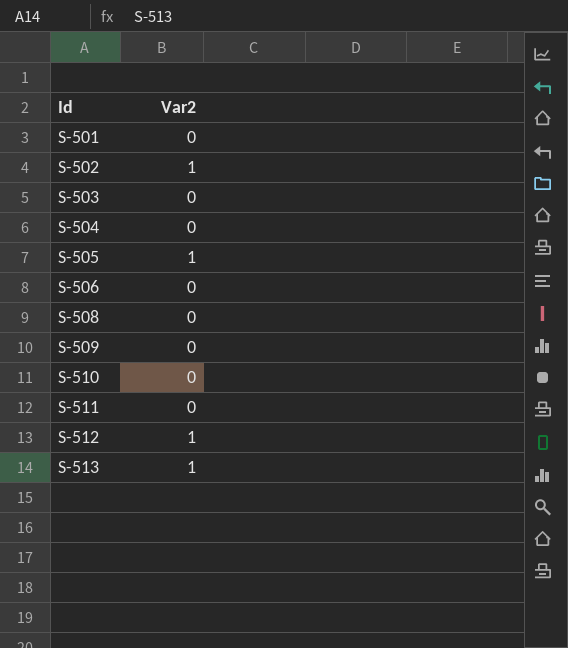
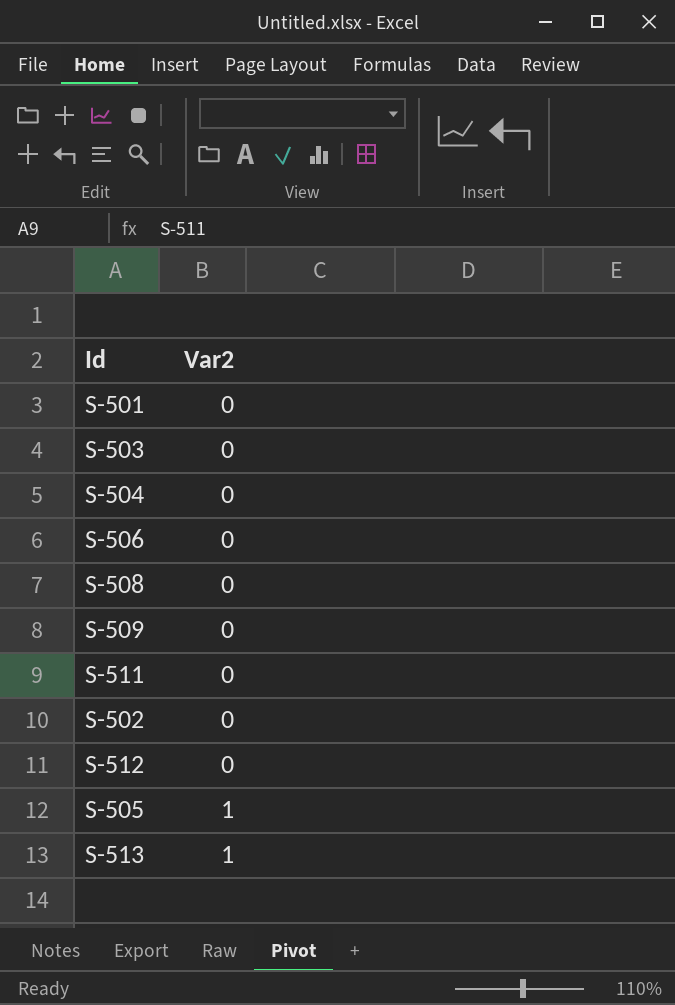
row order: Id ascending -> Var2 ascending
row S-510: 0 -> none
S-502 | Var2: 1 -> 0
S-512 | Var2: 1 -> 0

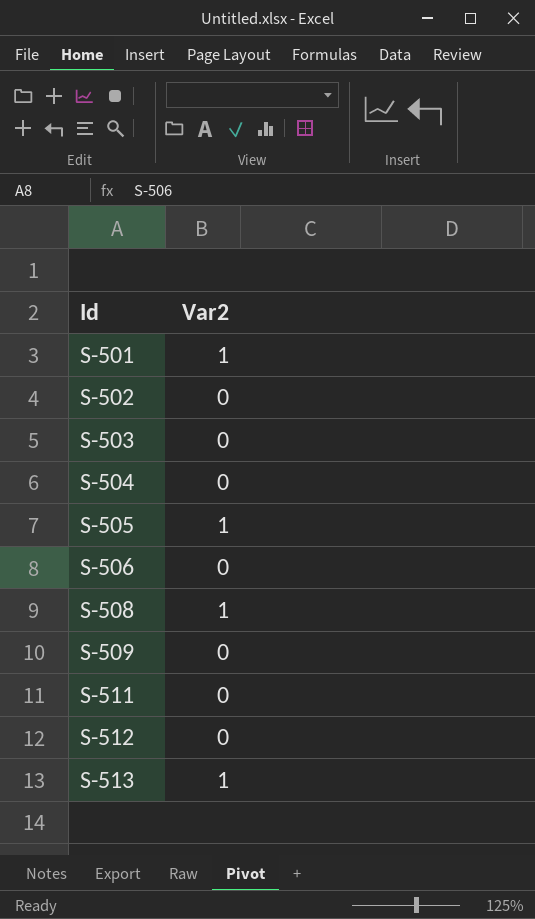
row order: Var2 ascending -> Id ascending
S-501 | Var2: 0 -> 1
S-508 | Var2: 0 -> 1

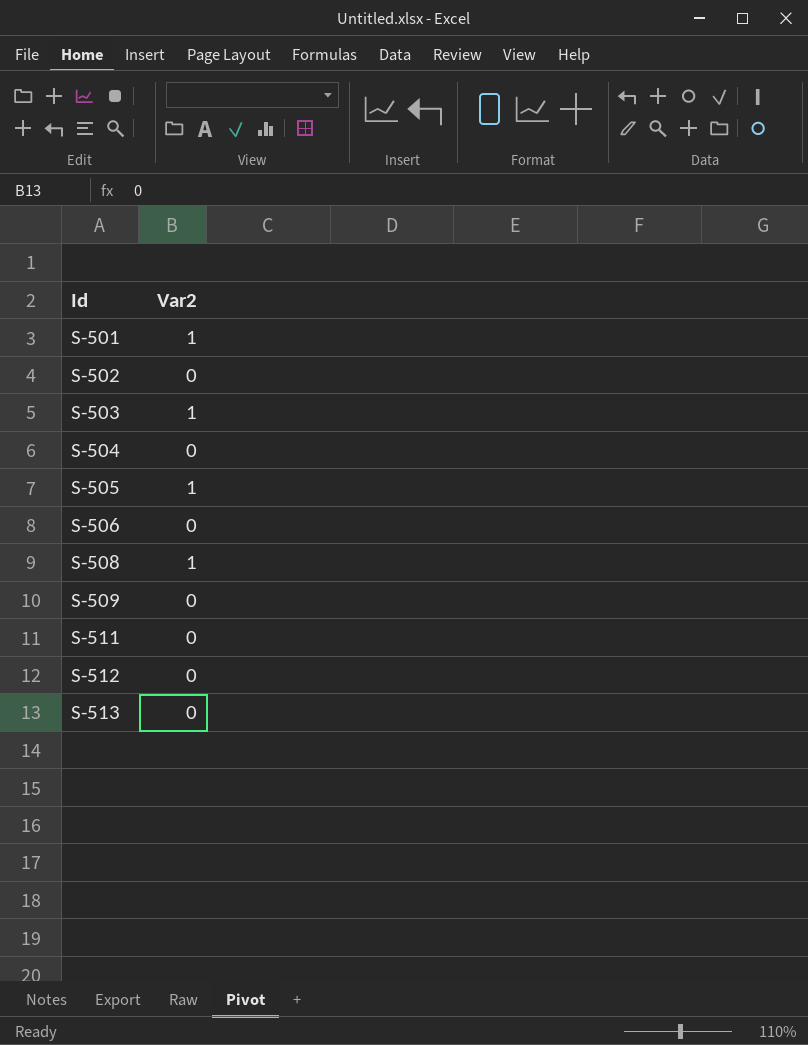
S-503 | Var2: 0 -> 1
S-513 | Var2: 1 -> 0

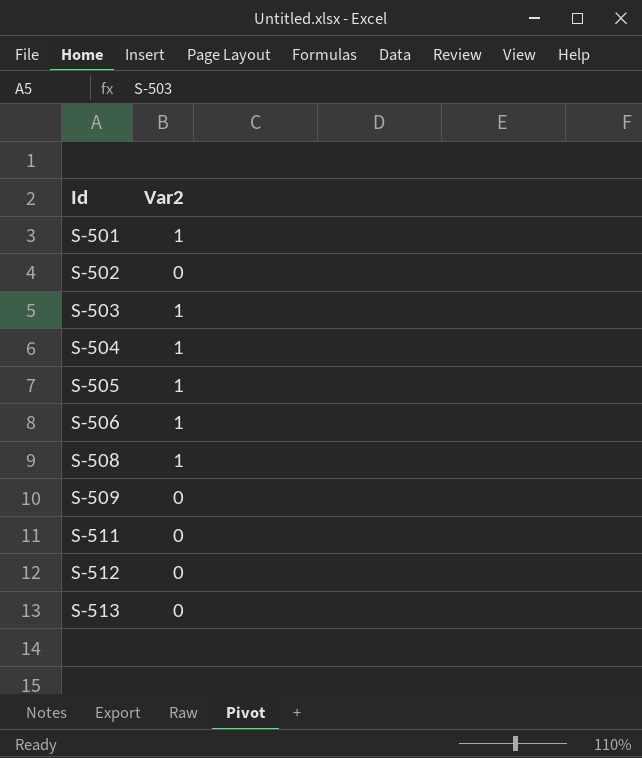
S-504 | Var2: 0 -> 1
S-506 | Var2: 0 -> 1

